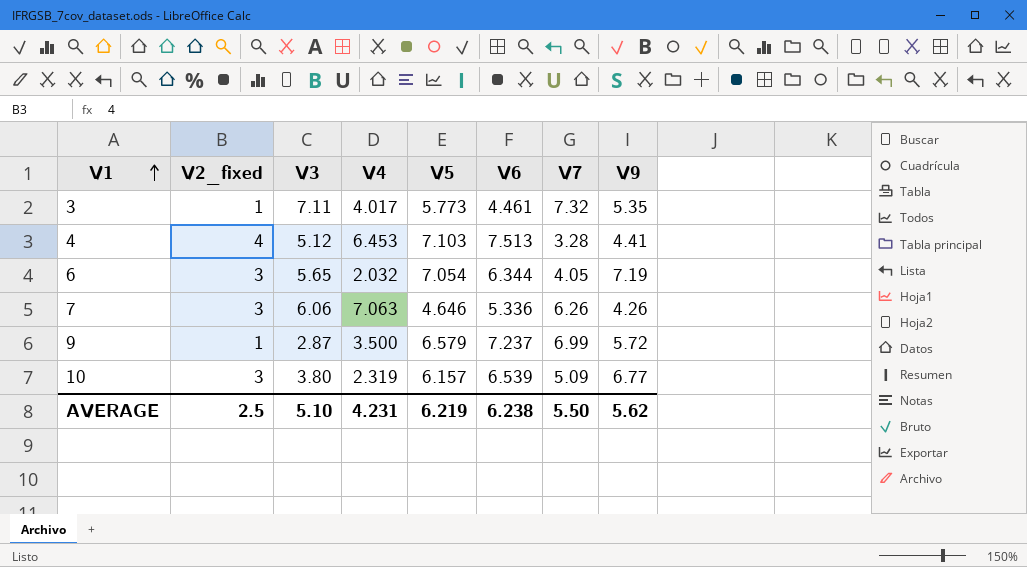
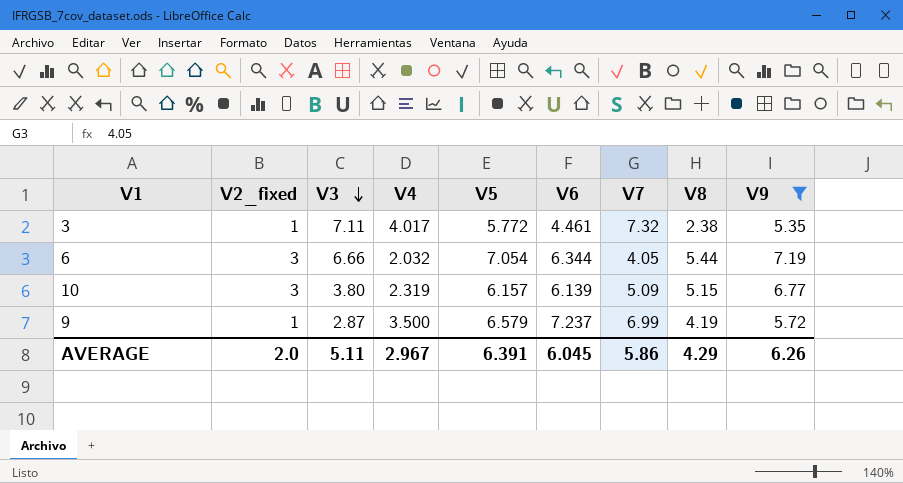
filter: none -> V9 >= 5.35
row order: V1 ascending -> V3 descending
column V8 | position: none -> 8
3 | V5: 5.773 -> 5.772
6 | V3: 5.65 -> 6.66
10 | V6: 6.539 -> 6.139
AVERAGE | V2_fixed: 2.5 -> 2.0
AVERAGE | V3: 5.10 -> 5.11
AVERAGE | V4: 4.231 -> 2.967
AVERAGE | V5: 6.219 -> 6.391
AVERAGE | V6: 6.238 -> 6.045
AVERAGE | V7: 5.50 -> 5.86
AVERAGE | V9: 5.62 -> 6.26

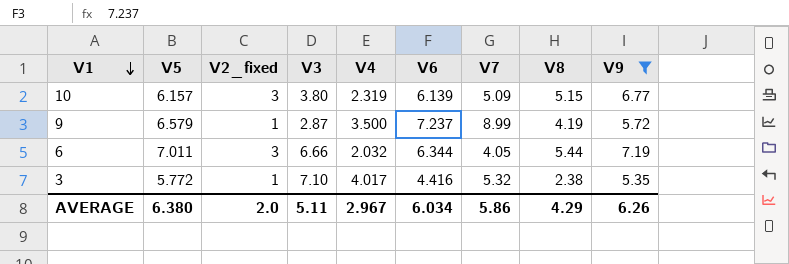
row order: V3 descending -> V1 descending
column V5 | position: 5 -> 2
9 | V7: 6.99 -> 8.99
6 | V5: 7.054 -> 7.011
3 | V3: 7.11 -> 7.10
3 | V6: 4.461 -> 4.416
3 | V7: 7.32 -> 5.32
AVERAGE | V5: 6.391 -> 6.380
AVERAGE | V6: 6.045 -> 6.034

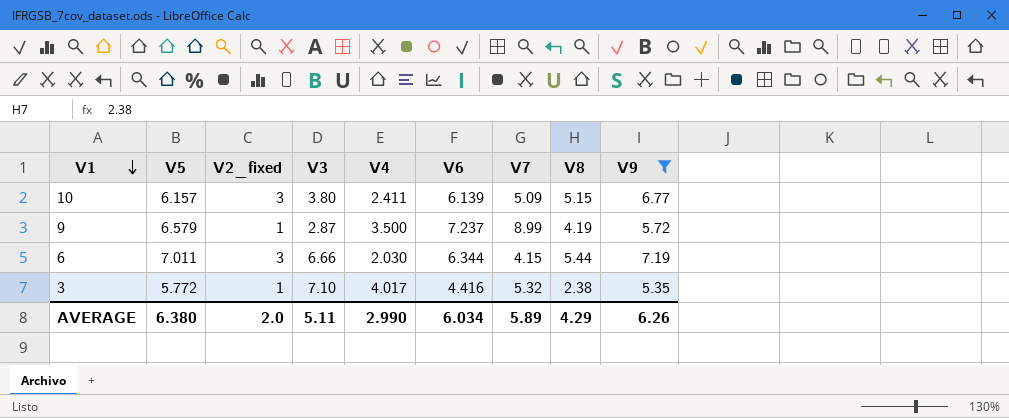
10 | V4: 2.319 -> 2.411
6 | V4: 2.032 -> 2.030
6 | V7: 4.05 -> 4.15
AVERAGE | V4: 2.967 -> 2.990
AVERAGE | V7: 5.86 -> 5.89

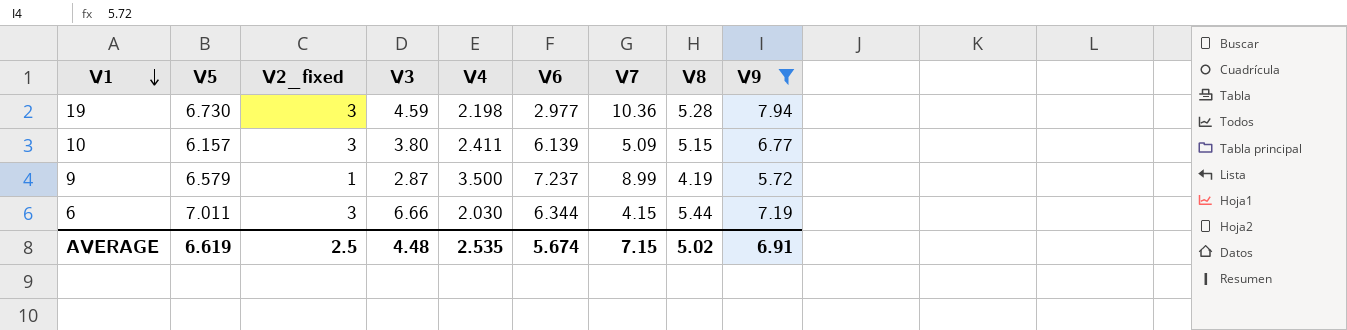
row 3: 5.772 | 1 | 7.10 | 4.017 | 4.416 | 5.32 | 2.38 | 5.35 -> none
row 19: none -> 6.730 | 3 | 4.59 | 2.198 | 2.977 | 10.36 | 5.28 | 7.94
AVERAGE | V5: 6.380 -> 6.619
AVERAGE | V2_fixed: 2.0 -> 2.5
AVERAGE | V3: 5.11 -> 4.48
AVERAGE | V4: 2.990 -> 2.535
AVERAGE | V6: 6.034 -> 5.674
AVERAGE | V7: 5.89 -> 7.15
AVERAGE | V8: 4.29 -> 5.02
AVERAGE | V9: 6.26 -> 6.91

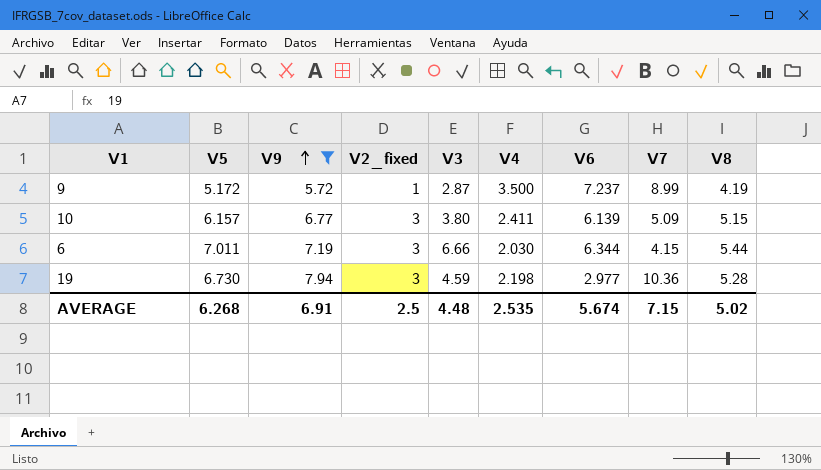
row order: V1 descending -> V9 ascending
column V9 | position: 9 -> 3
9 | V5: 6.579 -> 5.172
AVERAGE | V5: 6.619 -> 6.268

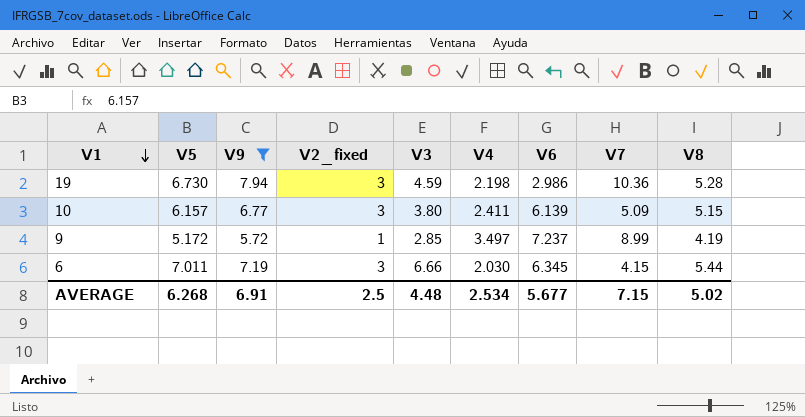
row order: V9 ascending -> V1 descending
19 | V6: 2.977 -> 2.986
9 | V3: 2.87 -> 2.85
9 | V4: 3.500 -> 3.497
6 | V6: 6.344 -> 6.345
AVERAGE | V4: 2.535 -> 2.534
AVERAGE | V6: 5.674 -> 5.677

